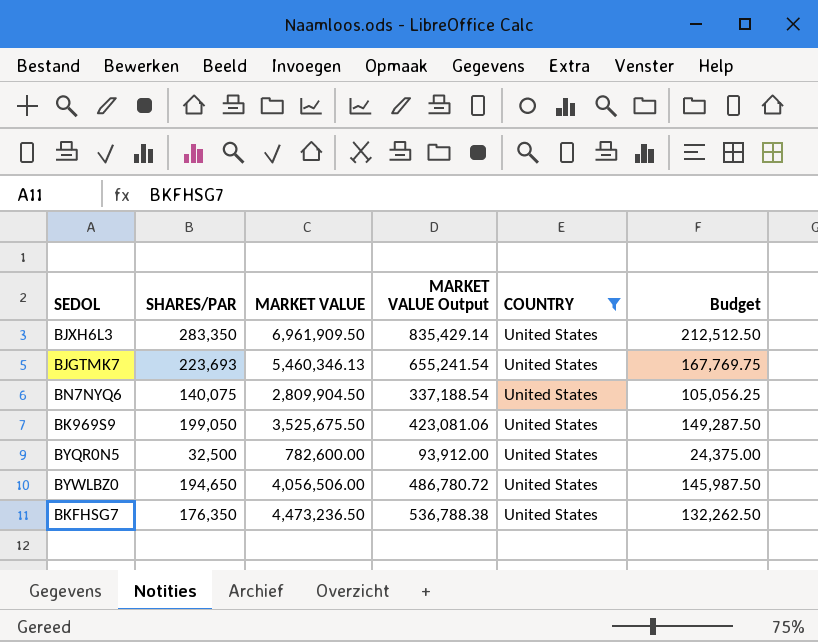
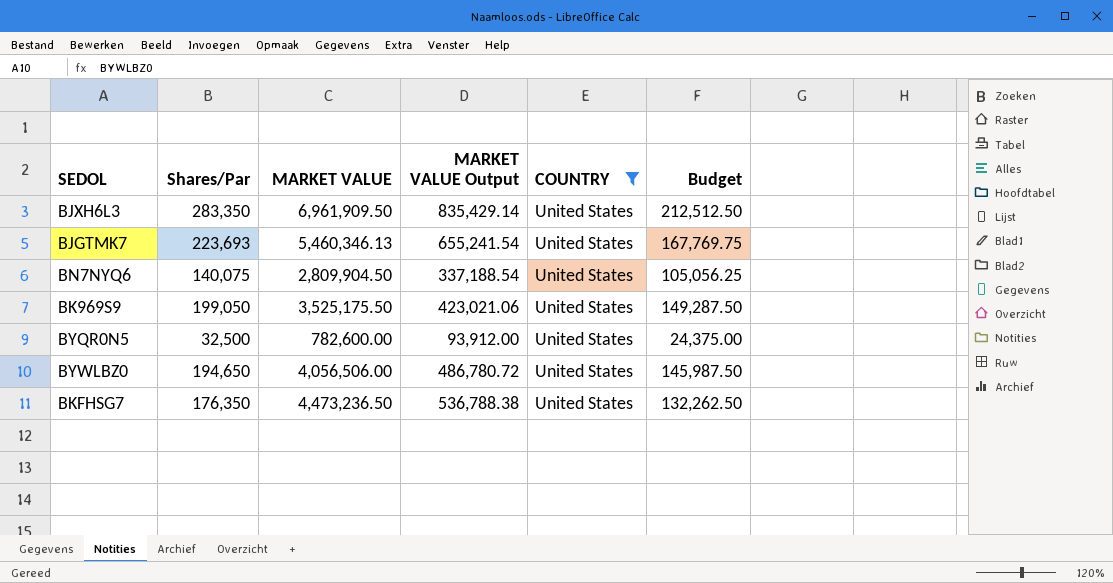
column name: SHARES/PAR -> Shares/Par
BK969S9 | MARKET VALUE: 3,525,675.50 -> 3,525,175.50
BK969S9 | MARKET VALUE Output: 423,081.06 -> 423,021.06

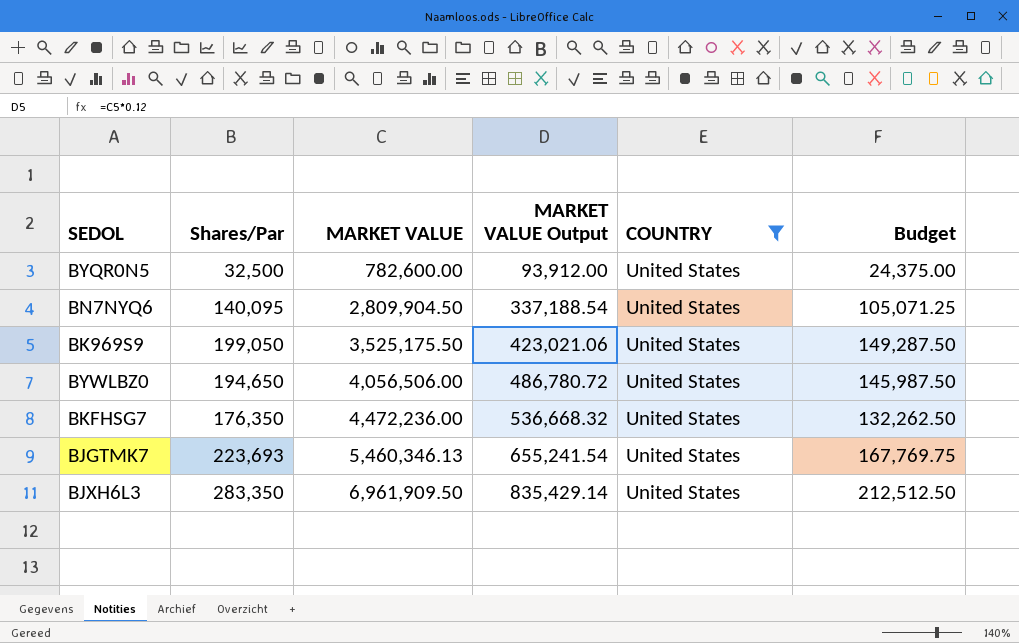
row order: none -> MARKET VALUE ascending
BN7NYQ6 | Shares/Par: 140,075 -> 140,095
BN7NYQ6 | Budget: 105,056.25 -> 105,071.25
BKFHSG7 | MARKET VALUE: 4,473,236.50 -> 4,472,236.00
BKFHSG7 | MARKET VALUE Output: 536,788.38 -> 536,668.32

